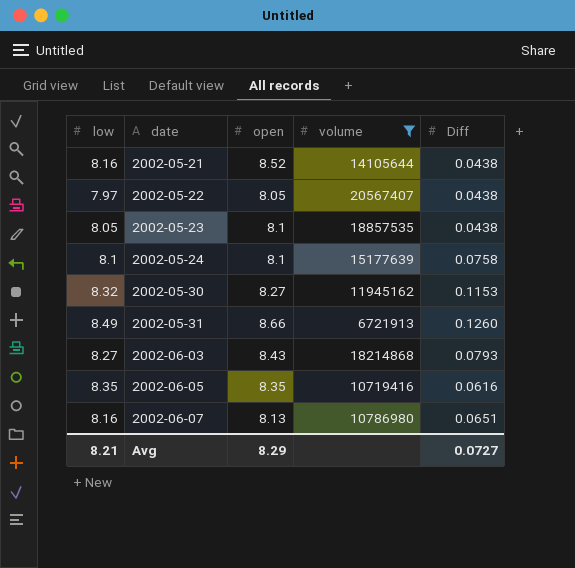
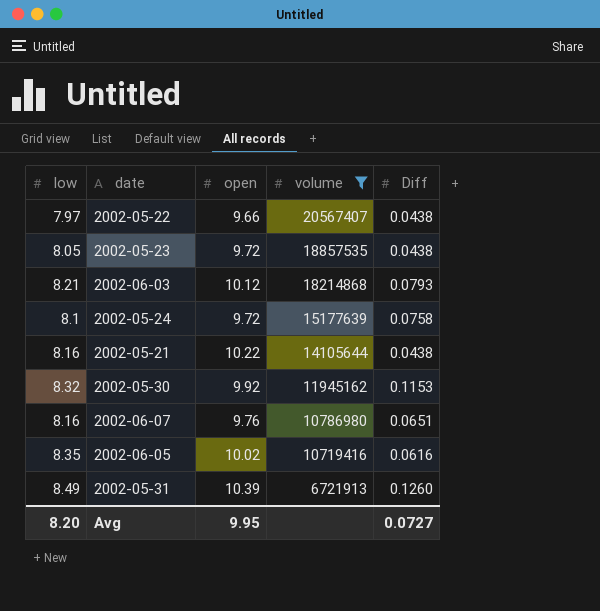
row order: date ascending -> volume descending
2002-05-22 | open: 8.05 -> 9.66
2002-05-23 | open: 8.1 -> 9.72
2002-06-03 | low: 8.27 -> 8.21
2002-06-03 | open: 8.43 -> 10.12
2002-05-24 | open: 8.1 -> 9.72
2002-05-21 | open: 8.52 -> 10.22
2002-05-30 | open: 8.27 -> 9.92
2002-06-07 | open: 8.13 -> 9.76
2002-06-05 | open: 8.35 -> 10.02
2002-05-31 | open: 8.66 -> 10.39
Avg | low: 8.21 -> 8.20
Avg | open: 8.29 -> 9.95

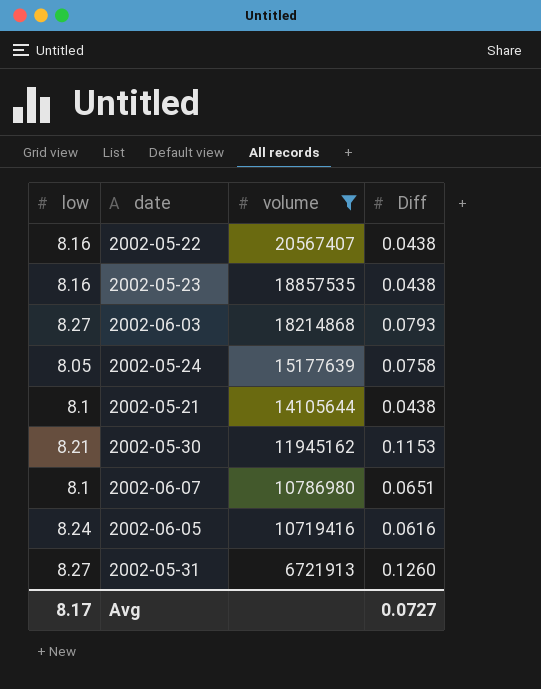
column open | position: 3 -> none
2002-05-22 | low: 7.97 -> 8.16
2002-05-23 | low: 8.05 -> 8.16
2002-06-03 | low: 8.21 -> 8.27
2002-05-24 | low: 8.1 -> 8.05
2002-05-21 | low: 8.16 -> 8.1
2002-05-30 | low: 8.32 -> 8.21
2002-06-07 | low: 8.16 -> 8.1
2002-06-05 | low: 8.35 -> 8.24
2002-05-31 | low: 8.49 -> 8.27
Avg | low: 8.20 -> 8.17

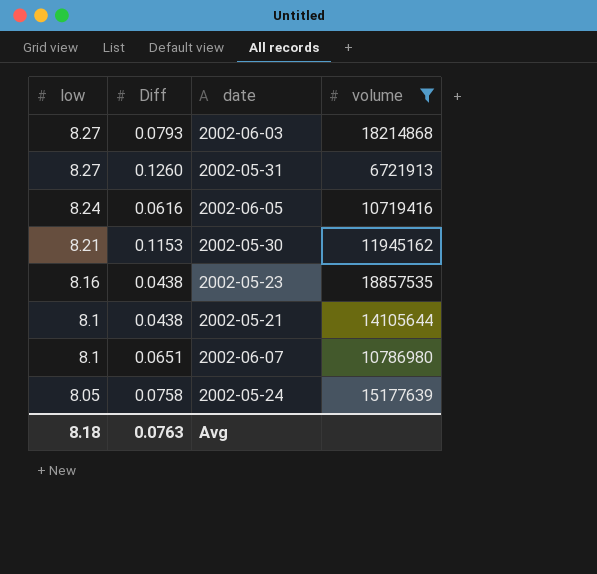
row order: volume descending -> low descending
column Diff | position: 4 -> 2
row 2002-05-22: 8.16 | 20567407 | 0.0438 -> none
Avg | low: 8.17 -> 8.18
Avg | Diff: 0.0727 -> 0.0763

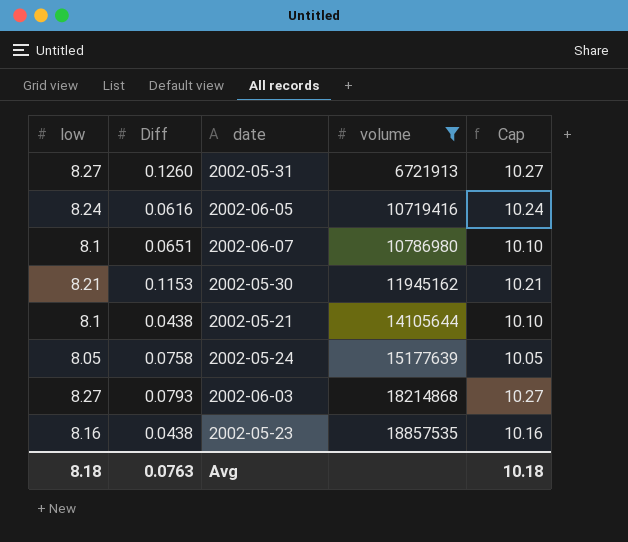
row order: low descending -> volume ascending
column Cap | formula: none -> [low] + 2

